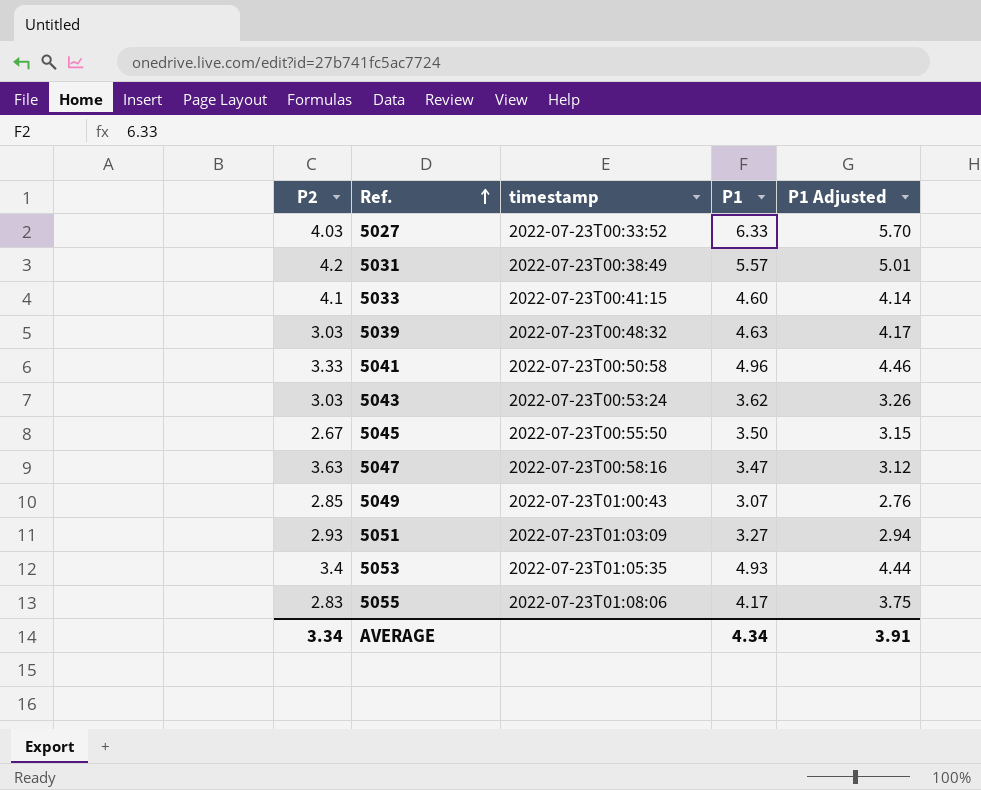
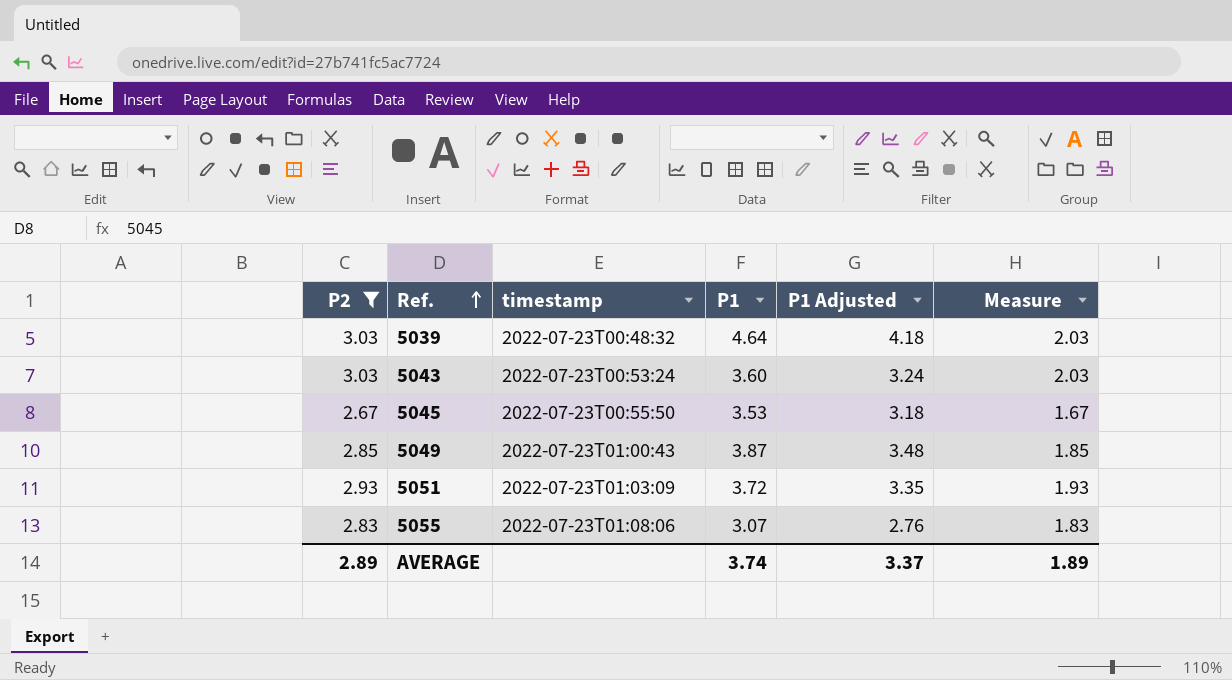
filter: none -> P2 <= 3.03
column Measure | formula: none -> [P2] - 1
5039 | P1: 4.63 -> 4.64
5039 | P1 Adjusted: 4.17 -> 4.18
5043 | P1: 3.62 -> 3.60
5043 | P1 Adjusted: 3.26 -> 3.24
5045 | P1: 3.50 -> 3.53
5045 | P1 Adjusted: 3.15 -> 3.18
5049 | P1: 3.07 -> 3.87
5049 | P1 Adjusted: 2.76 -> 3.48
5051 | P1: 3.27 -> 3.72
5051 | P1 Adjusted: 2.94 -> 3.35
5055 | P1: 4.17 -> 3.07
5055 | P1 Adjusted: 3.75 -> 2.76
AVERAGE | P2: 3.34 -> 2.89
AVERAGE | P1: 4.34 -> 3.74
AVERAGE | P1 Adjusted: 3.91 -> 3.37

